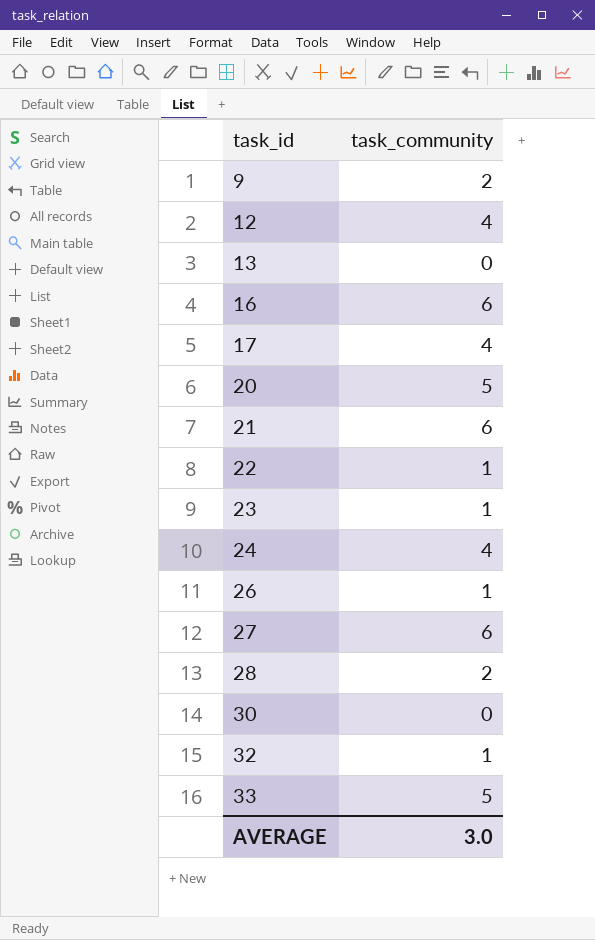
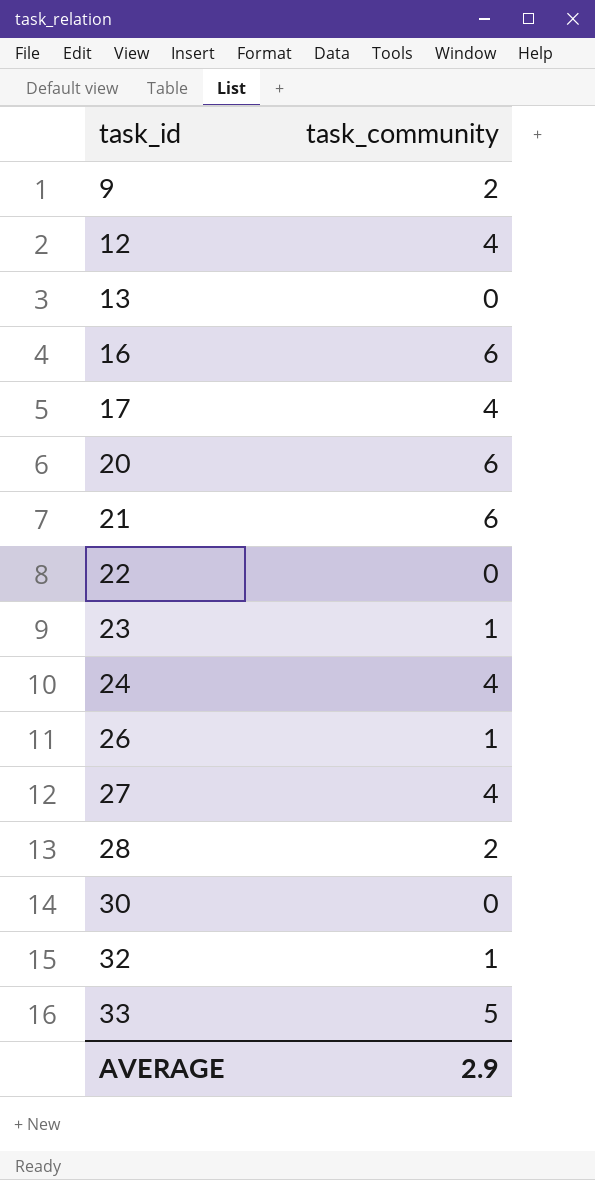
20 | task_community: 5 -> 6
22 | task_community: 1 -> 0
27 | task_community: 6 -> 4
AVERAGE | task_community: 3.0 -> 2.9

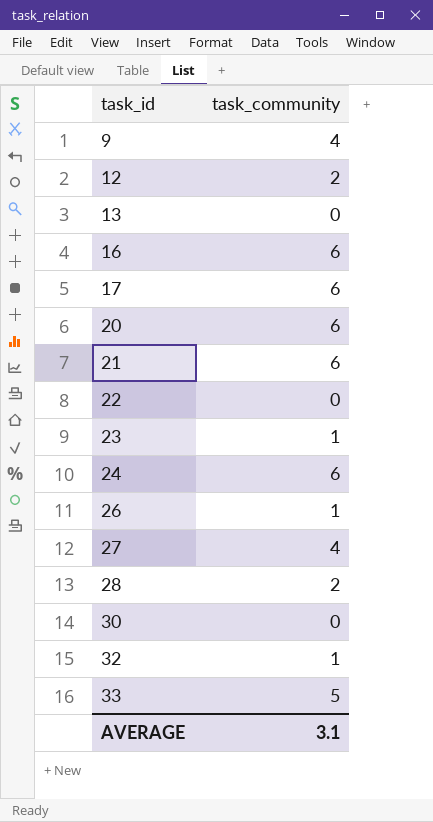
9 | task_community: 2 -> 4
12 | task_community: 4 -> 2
17 | task_community: 4 -> 6
24 | task_community: 4 -> 6
AVERAGE | task_community: 2.9 -> 3.1

